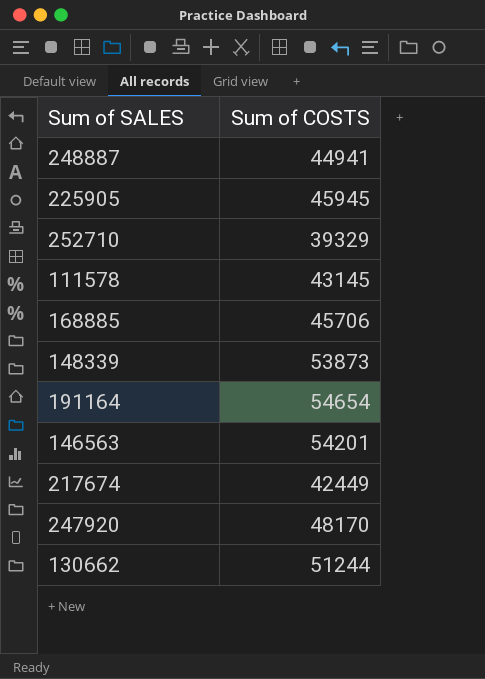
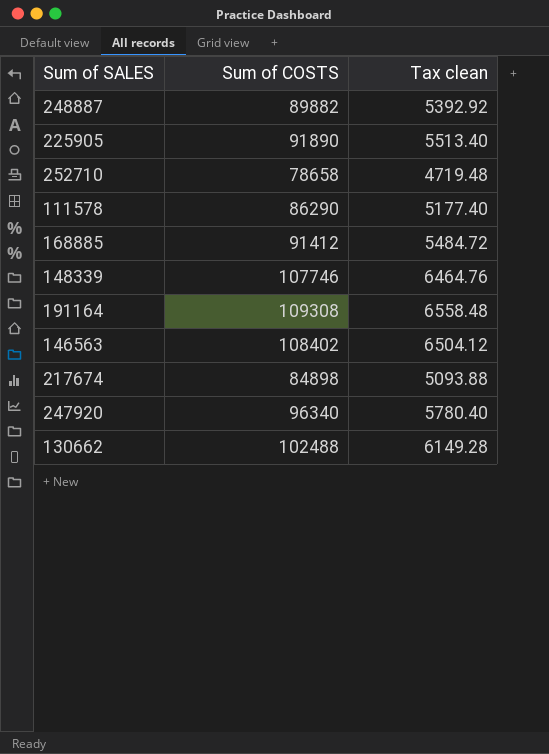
column Tax clean | formula: none -> [Sum of COSTS] * 0.06
248887 | Sum of COSTS: 44941 -> 89882
225905 | Sum of COSTS: 45945 -> 91890
252710 | Sum of COSTS: 39329 -> 78658
111578 | Sum of COSTS: 43145 -> 86290
168885 | Sum of COSTS: 45706 -> 91412
148339 | Sum of COSTS: 53873 -> 107746
191164 | Sum of COSTS: 54654 -> 109308
146563 | Sum of COSTS: 54201 -> 108402
217674 | Sum of COSTS: 42449 -> 84898
247920 | Sum of COSTS: 48170 -> 96340
130662 | Sum of COSTS: 51244 -> 102488

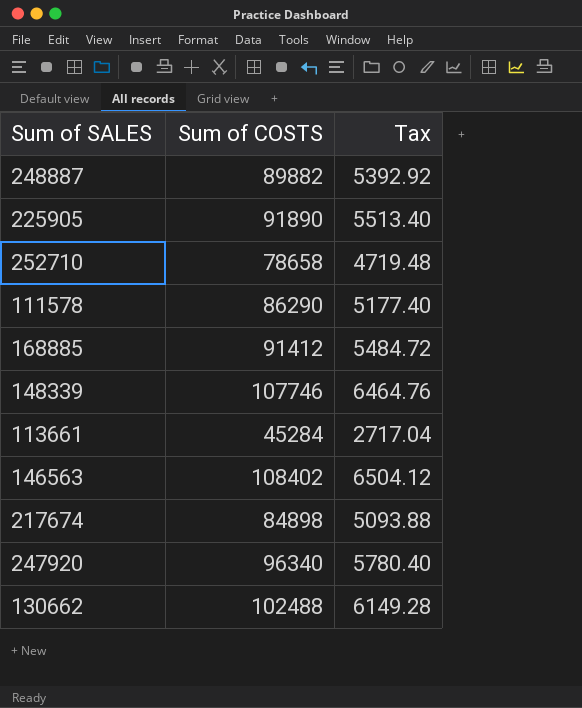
column name: Tax clean -> Tax
row 191164: 109308 | 6558.48 -> none
row 113661: none -> 45284 | 2717.04

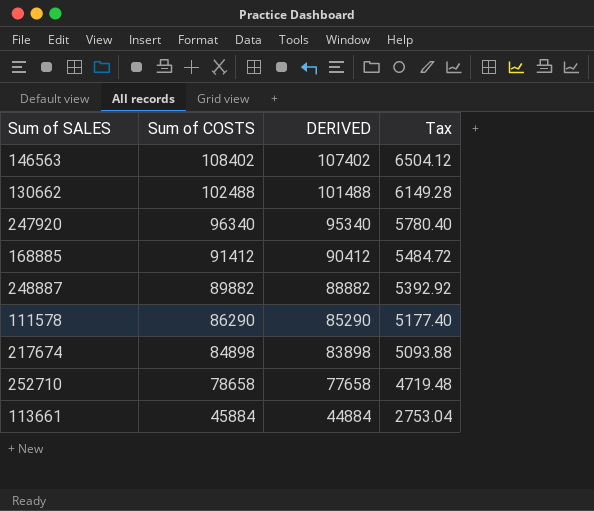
row order: none -> Sum of COSTS descending
column DERIVED | formula: none -> [Sum of COSTS] - 1000
row 225905: 91890 | 5513.40 -> none
row 148339: 107746 | 6464.76 -> none
113661 | Sum of COSTS: 45284 -> 45884
113661 | Tax: 2717.04 -> 2753.04

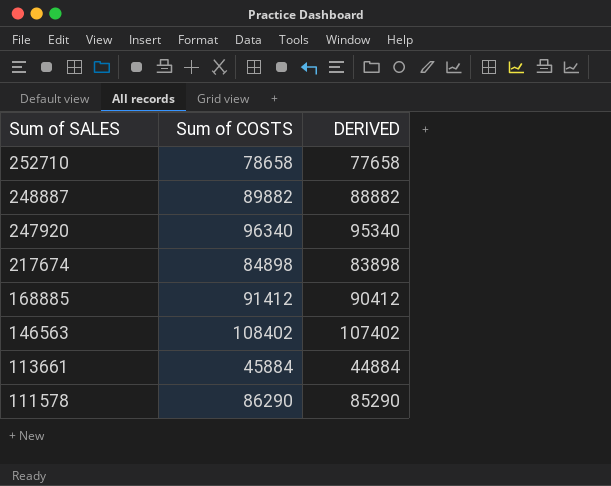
row order: Sum of COSTS descending -> Sum of SALES descending
column Tax | formula: [Sum of COSTS] * 0.06 -> none
row 130662: 102488 | 101488 | 6149.28 -> none

